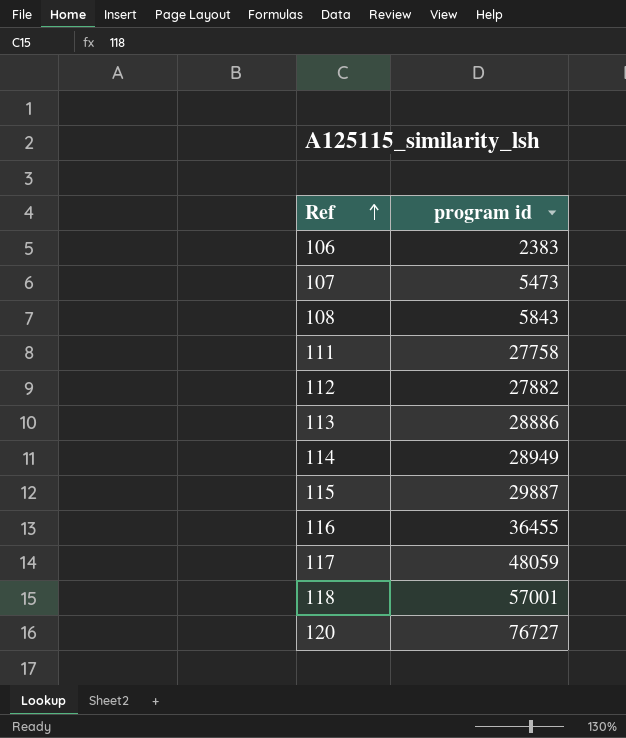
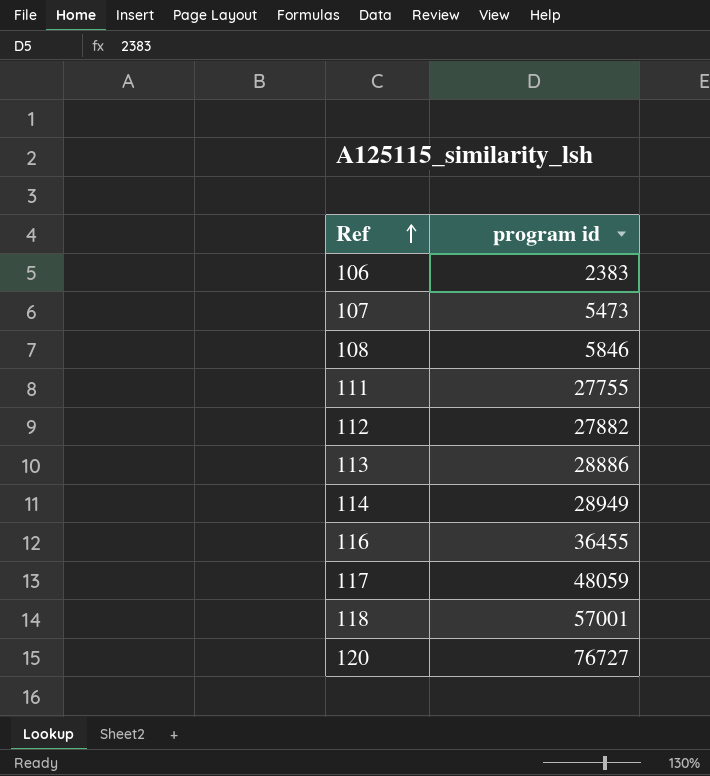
row 115: 29887 -> none
108 | program id: 5843 -> 5846
111 | program id: 27758 -> 27755

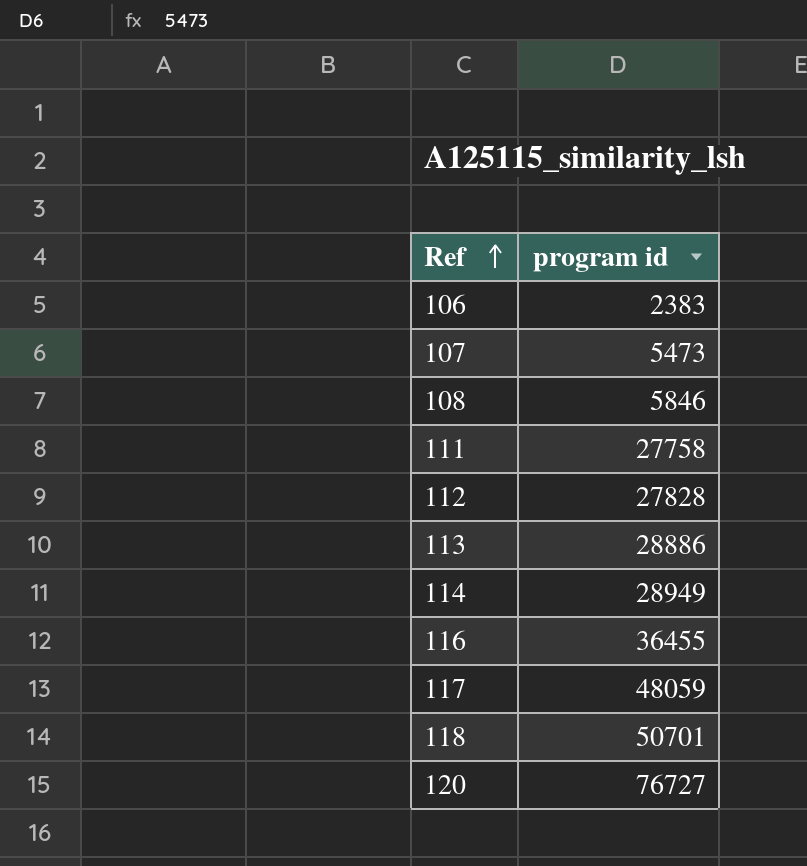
111 | program id: 27755 -> 27758
112 | program id: 27882 -> 27828
118 | program id: 57001 -> 50701

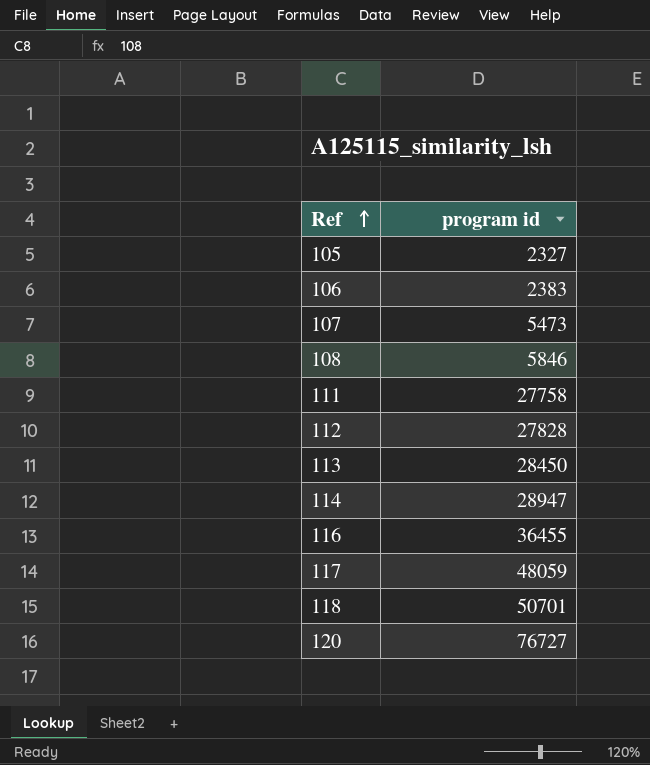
row 105: none -> 2327
113 | program id: 28886 -> 28450
114 | program id: 28949 -> 28947

